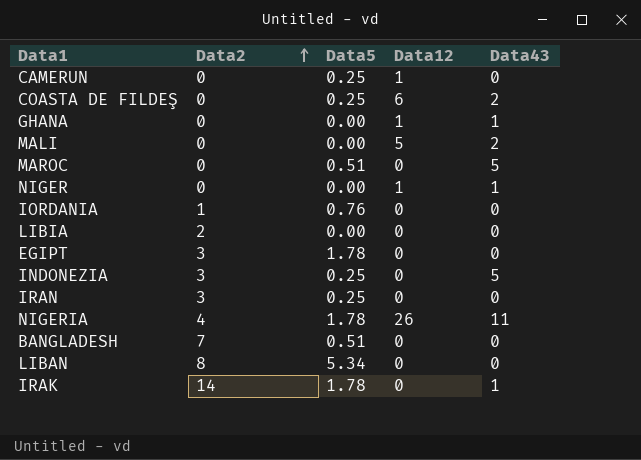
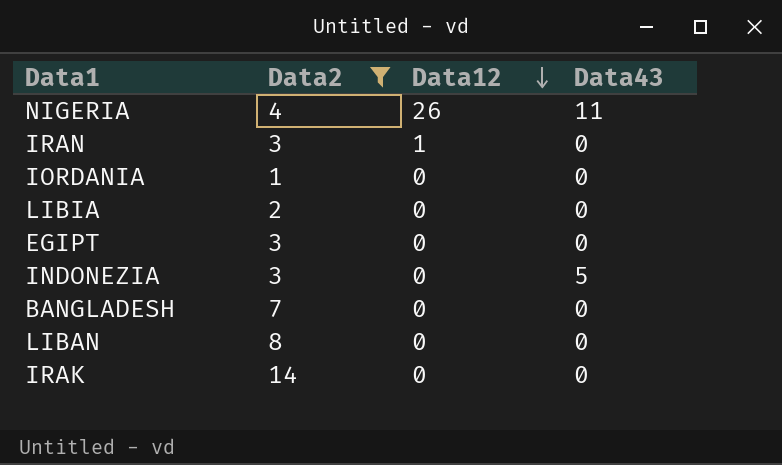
filter: none -> Data2 != 0
row order: Data2 ascending -> Data12 descending
column Data5 | position: 3 -> none
IRAN | Data12: 0 -> 1
IRAK | Data43: 1 -> 0

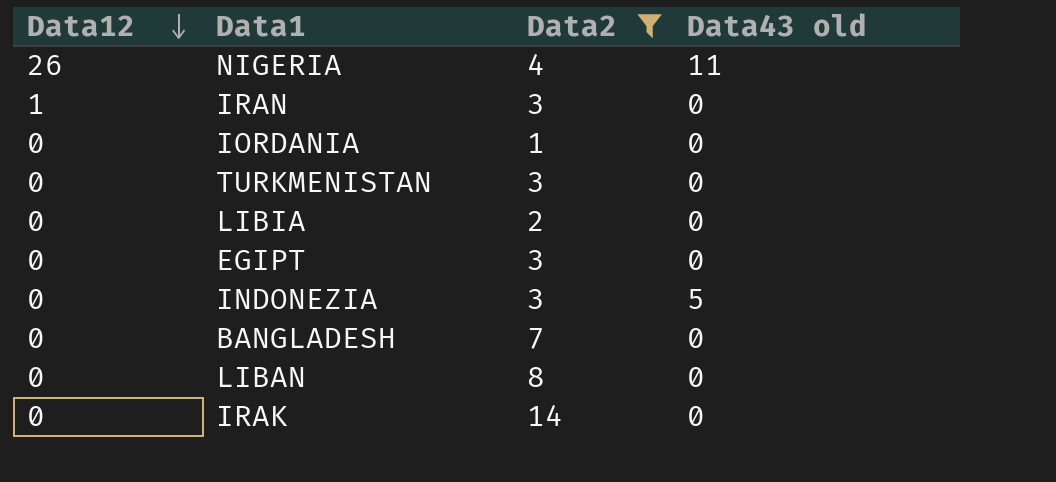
column Data12 | position: 3 -> 1
column name: Data43 -> Data43 old
row TURKMENISTAN: none -> 0 | 3 | 0

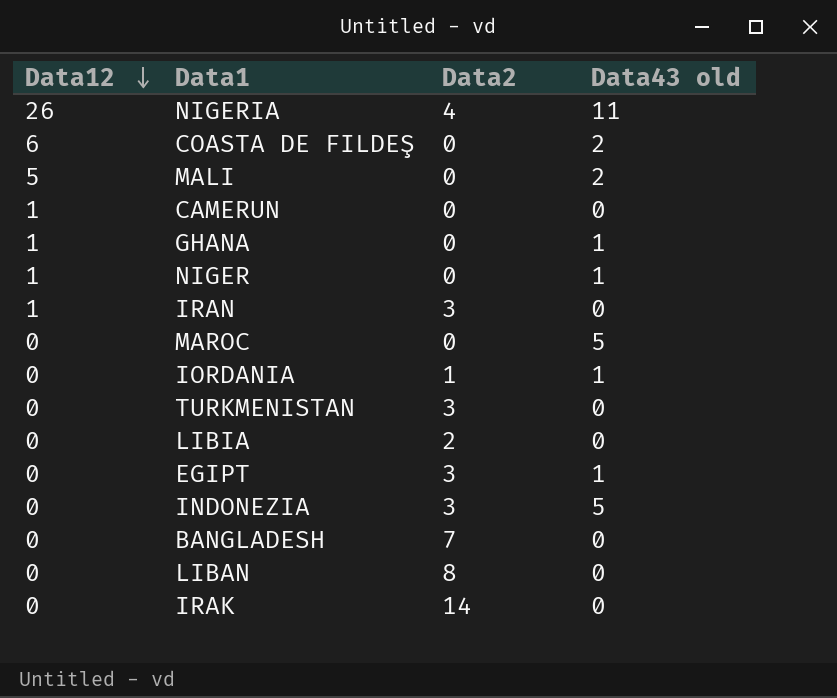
filter: Data2 != 0 -> none
IORDANIA | Data43 old: 0 -> 1
EGIPT | Data43 old: 0 -> 1

